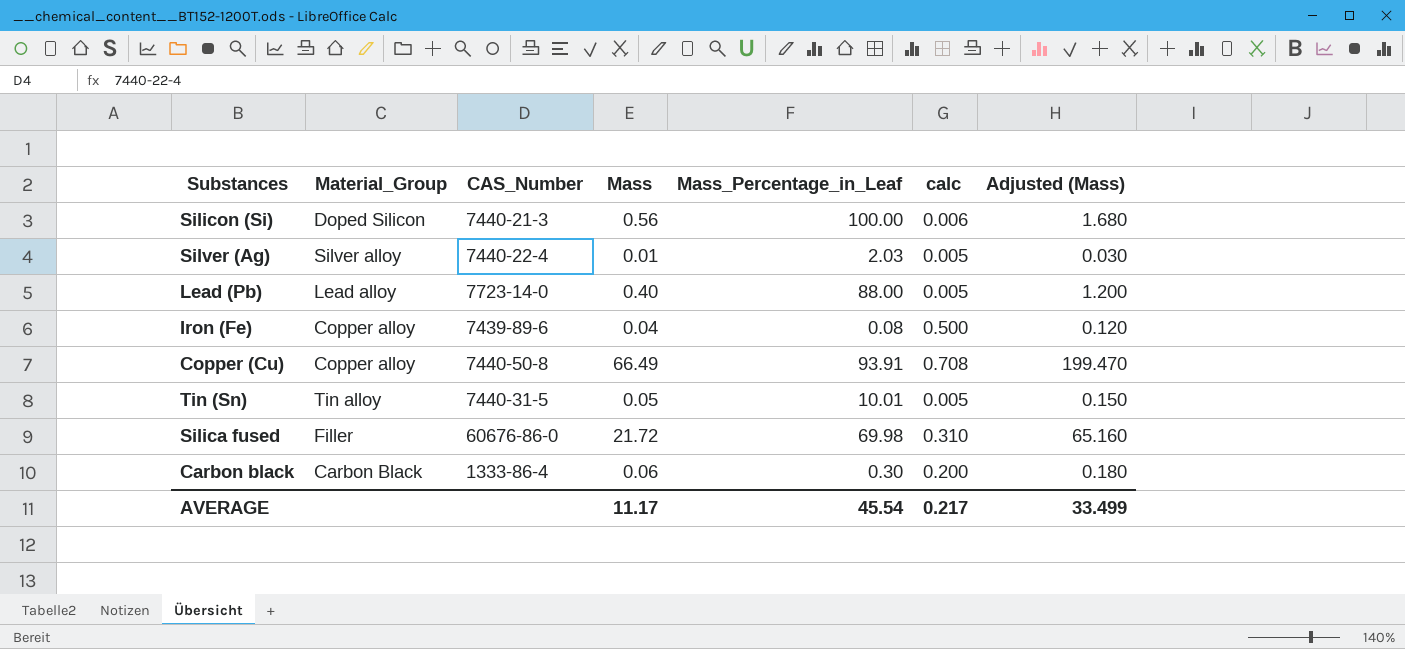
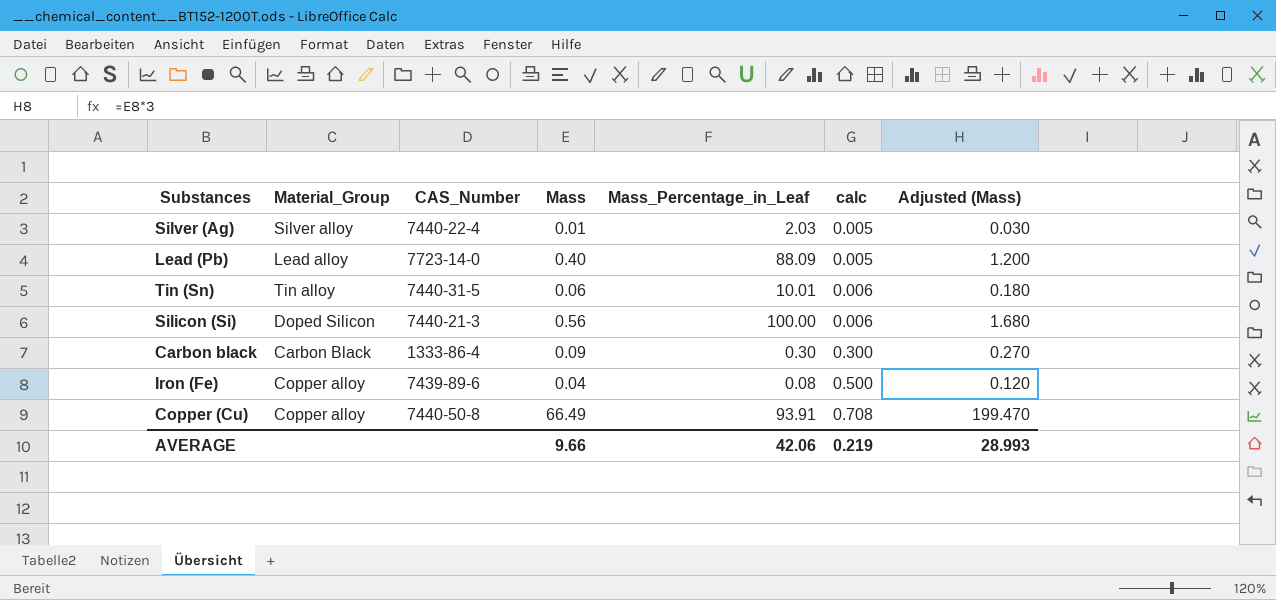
row order: none -> calc ascending
row Silica fused: Filler | 60676-86-0 | 21.72 | 69.98 | 0.310 | 65.160 -> none
Lead (Pb) | Mass_Percentage_in_Leaf: 88.00 -> 88.09
Tin (Sn) | Mass: 0.05 -> 0.06
Tin (Sn) | calc: 0.005 -> 0.006
Tin (Sn) | Adjusted (Mass): 0.150 -> 0.180
Carbon black | Mass: 0.06 -> 0.09
Carbon black | calc: 0.200 -> 0.300
Carbon black | Adjusted (Mass): 0.180 -> 0.270
AVERAGE | Mass: 11.17 -> 9.66
AVERAGE | Mass_Percentage_in_Leaf: 45.54 -> 42.06
AVERAGE | calc: 0.217 -> 0.219
AVERAGE | Adjusted (Mass): 33.499 -> 28.993

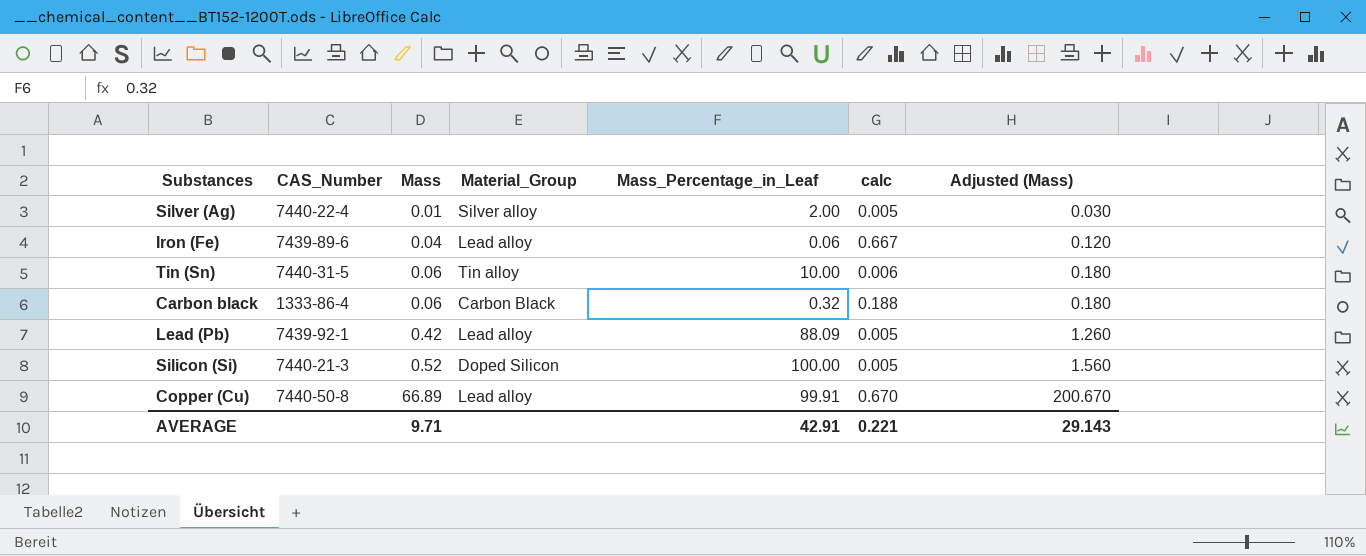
row order: calc ascending -> Mass ascending
column Material_Group | position: 2 -> 4
Silver (Ag) | Mass_Percentage_in_Leaf: 2.03 -> 2.00
Iron (Fe) | Material_Group: Copper alloy -> Lead alloy
Iron (Fe) | Mass_Percentage_in_Leaf: 0.08 -> 0.06
Iron (Fe) | calc: 0.500 -> 0.667
Tin (Sn) | Mass_Percentage_in_Leaf: 10.01 -> 10.00
Carbon black | Mass: 0.09 -> 0.06
Carbon black | Mass_Percentage_in_Leaf: 0.30 -> 0.32
Carbon black | calc: 0.300 -> 0.188
Carbon black | Adjusted (Mass): 0.270 -> 0.180
Lead (Pb) | CAS_Number: 7723-14-0 -> 7439-92-1
Lead (Pb) | Mass: 0.40 -> 0.42
Lead (Pb) | Adjusted (Mass): 1.200 -> 1.260
Silicon (Si) | Mass: 0.56 -> 0.52
Silicon (Si) | calc: 0.006 -> 0.005
Silicon (Si) | Adjusted (Mass): 1.680 -> 1.560
Copper (Cu) | Mass: 66.49 -> 66.89
Copper (Cu) | Material_Group: Copper alloy -> Lead alloy
Copper (Cu) | Mass_Percentage_in_Leaf: 93.91 -> 99.91
Copper (Cu) | calc: 0.708 -> 0.670
Copper (Cu) | Adjusted (Mass): 199.470 -> 200.670
AVERAGE | Mass: 9.66 -> 9.71
AVERAGE | Mass_Percentage_in_Leaf: 42.06 -> 42.91
AVERAGE | calc: 0.219 -> 0.221
AVERAGE | Adjusted (Mass): 28.993 -> 29.143

